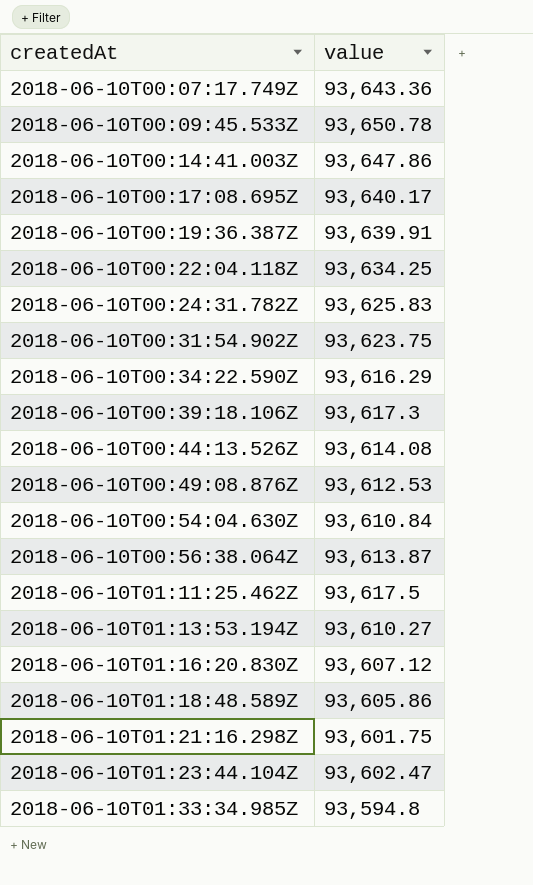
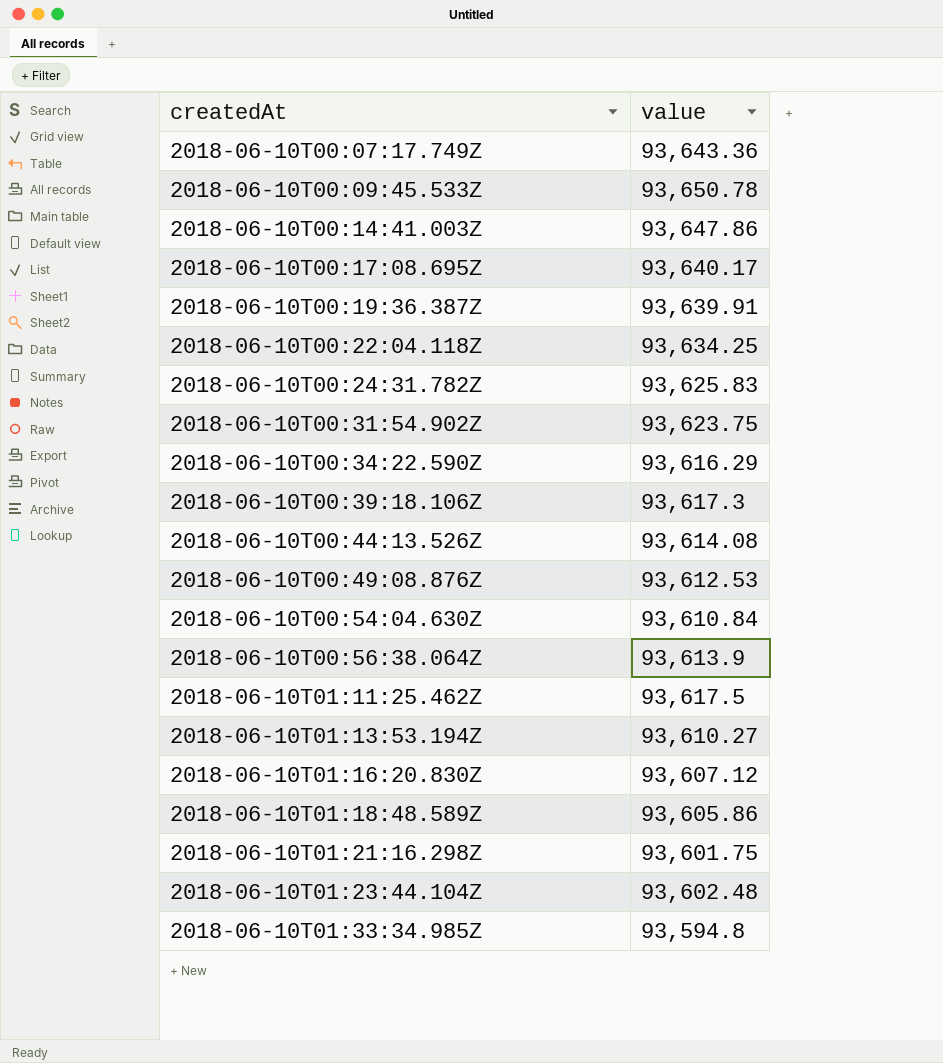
2018-06-10T00:56:38.064Z | value: 93,613.87 -> 93,613.9
2018-06-10T01:23:44.104Z | value: 93,602.47 -> 93,602.48

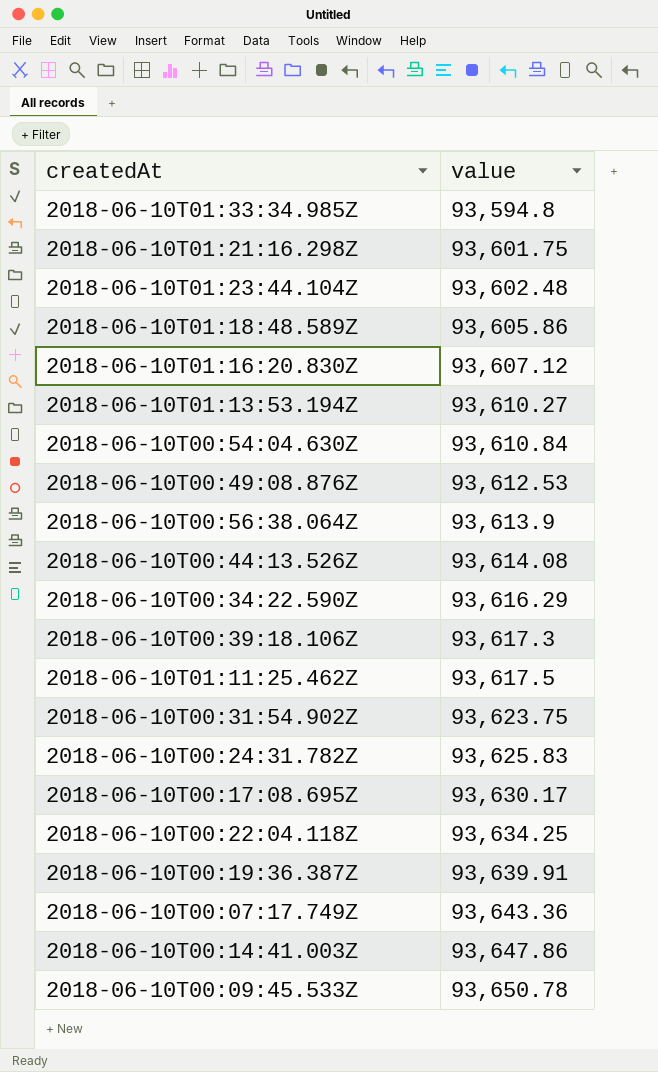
row order: createdAt ascending -> value ascending
2018-06-10T00:17:08.695Z | value: 93,640.17 -> 93,630.17

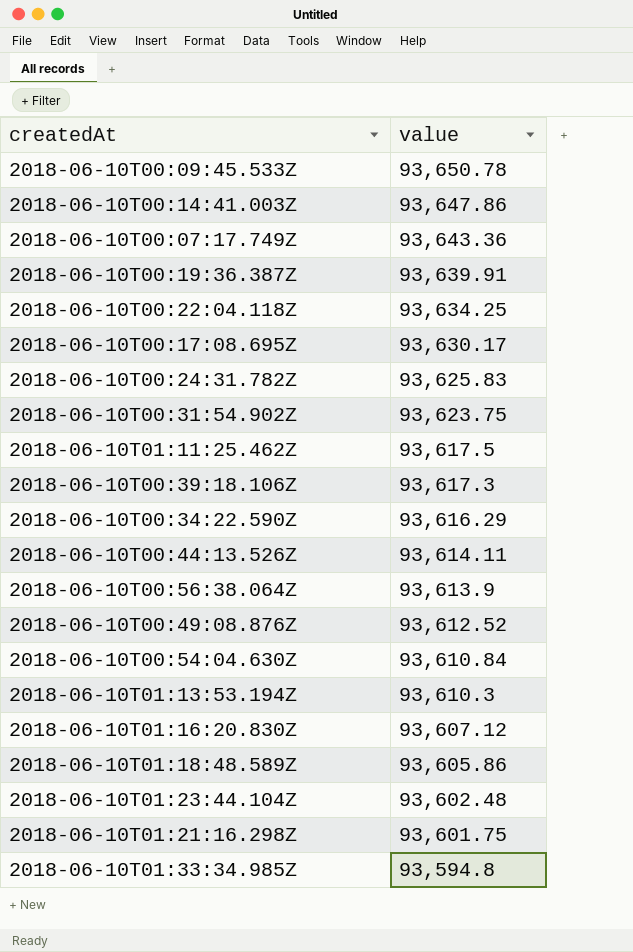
row order: value ascending -> value descending
2018-06-10T00:44:13.526Z | value: 93,614.08 -> 93,614.11
2018-06-10T00:49:08.876Z | value: 93,612.53 -> 93,612.52
2018-06-10T01:13:53.194Z | value: 93,610.27 -> 93,610.3

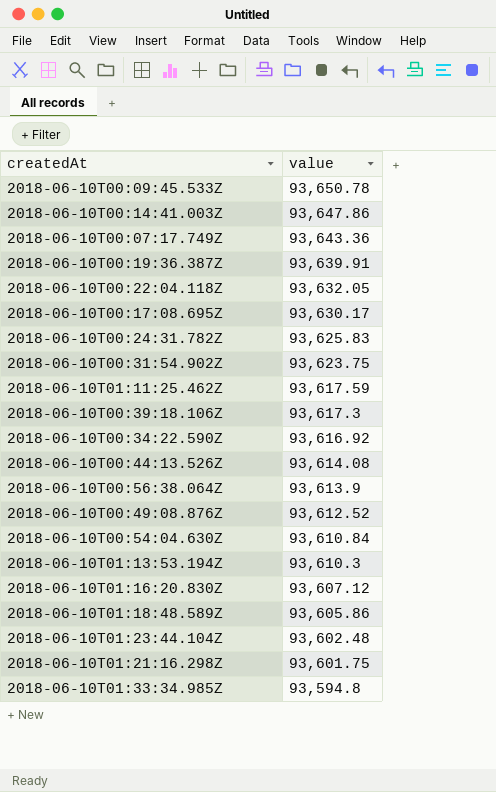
2018-06-10T00:22:04.118Z | value: 93,634.25 -> 93,632.05
2018-06-10T01:11:25.462Z | value: 93,617.5 -> 93,617.59
2018-06-10T00:34:22.590Z | value: 93,616.29 -> 93,616.92
2018-06-10T00:44:13.526Z | value: 93,614.11 -> 93,614.08

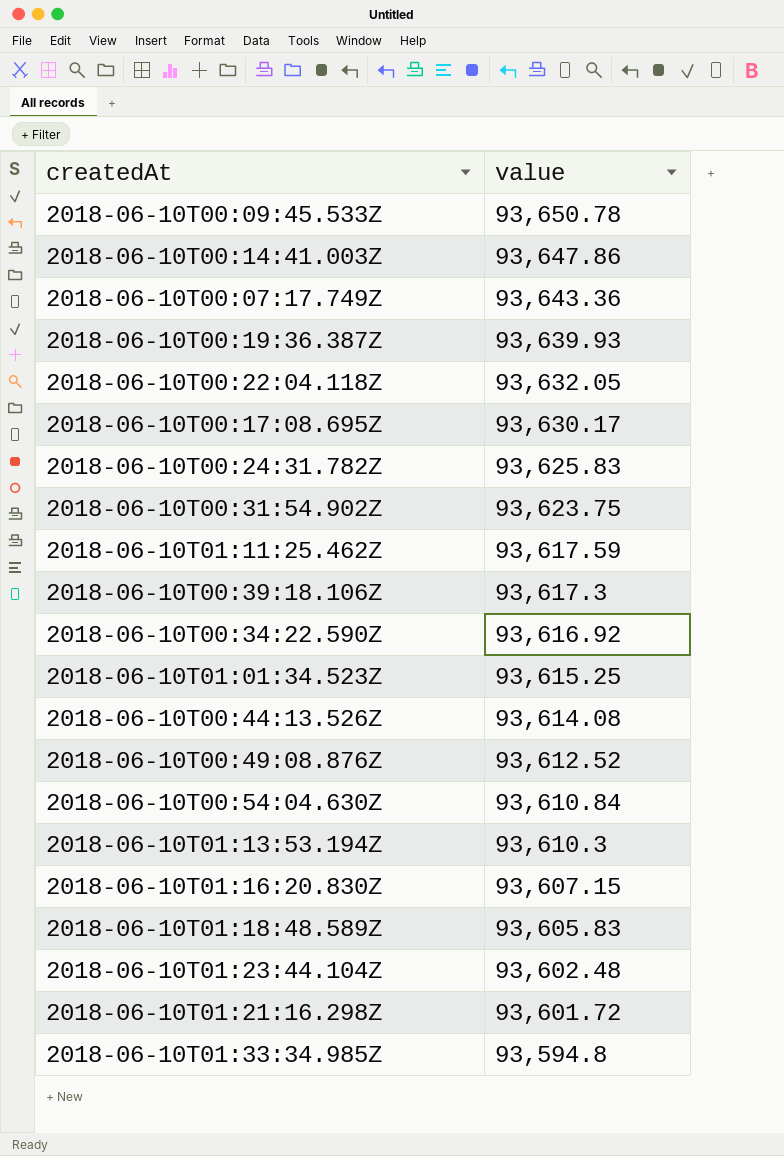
row 2018-06-10T00:56:38.064Z: 93,613.9 -> none
2018-06-10T00:19:36.387Z | value: 93,639.91 -> 93,639.93
row 2018-06-10T01:01:34.523Z: none -> 93,615.25
2018-06-10T01:16:20.830Z | value: 93,607.12 -> 93,607.15
2018-06-10T01:18:48.589Z | value: 93,605.86 -> 93,605.83
2018-06-10T01:21:16.298Z | value: 93,601.75 -> 93,601.72

